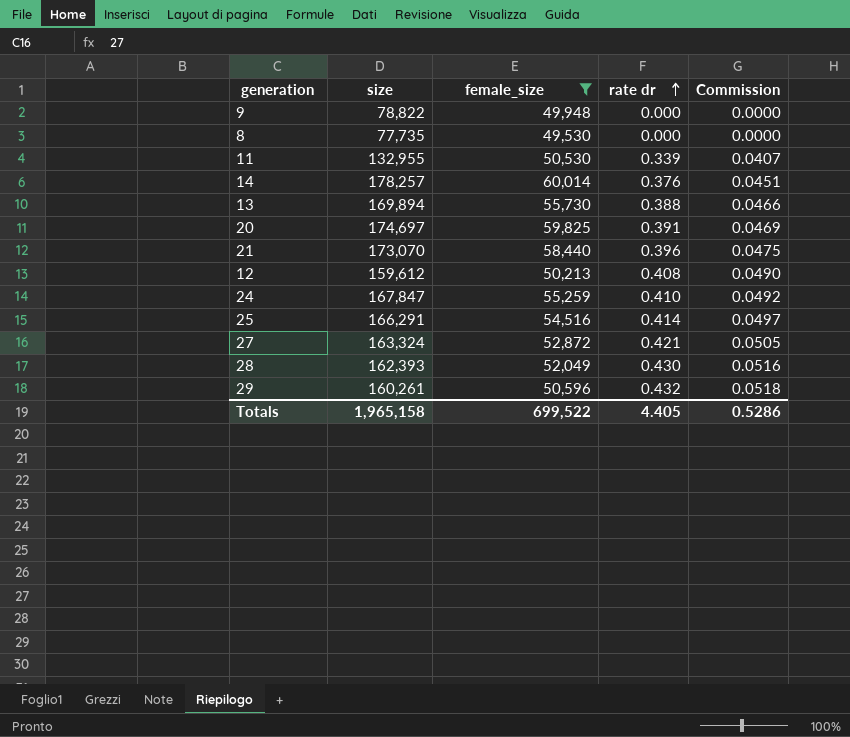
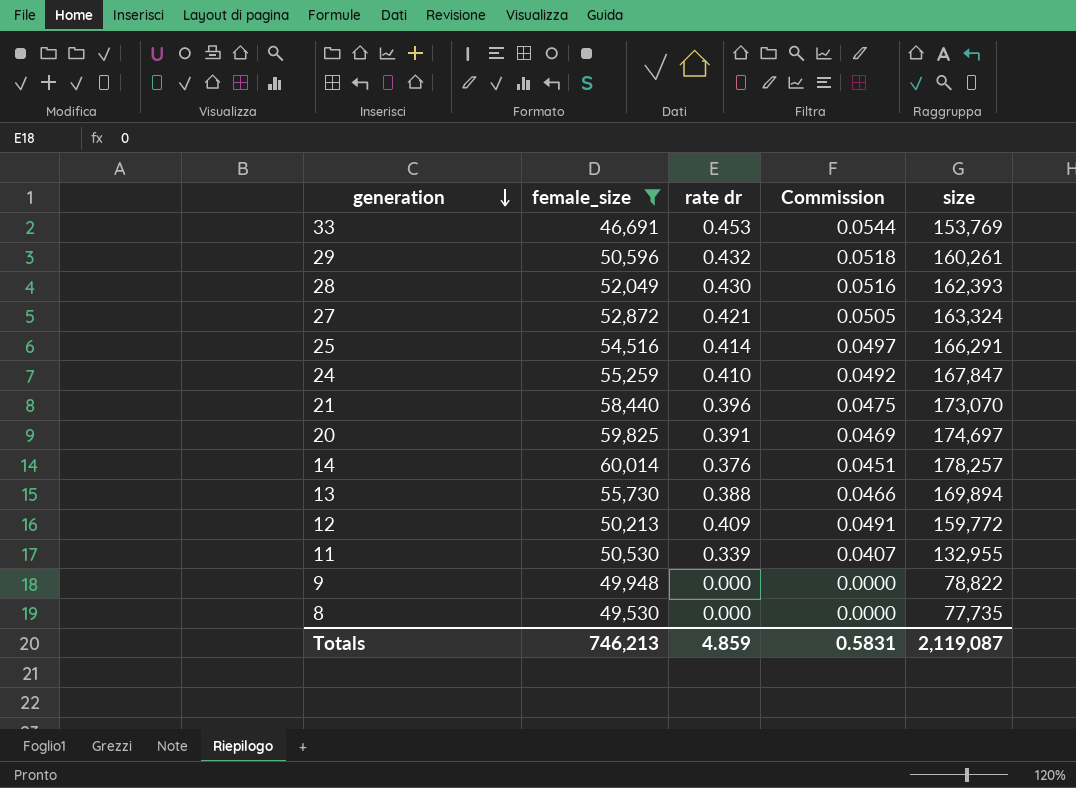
row order: rate dr ascending -> generation descending
column size | position: 2 -> 5
row 33: none -> 46,691 | 0.453 | 0.0544 | 153,769
12 | rate dr: 0.408 -> 0.409
12 | Commission: 0.0490 -> 0.0491
12 | size: 159,612 -> 159,772
Totals | female_size: 699,522 -> 746,213
Totals | rate dr: 4.405 -> 4.859
Totals | Commission: 0.5286 -> 0.5831
Totals | size: 1,965,158 -> 2,119,087

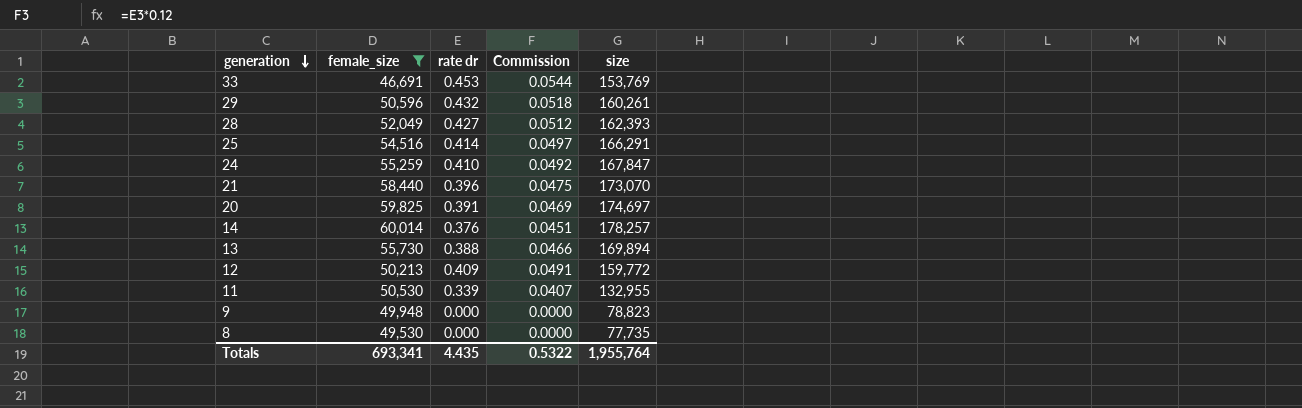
row 27: 52,872 | 0.421 | 0.0505 | 163,324 -> none
28 | rate dr: 0.430 -> 0.427
28 | Commission: 0.0516 -> 0.0512
9 | size: 78,822 -> 78,823
Totals | female_size: 746,213 -> 693,341
Totals | rate dr: 4.859 -> 4.435
Totals | Commission: 0.5831 -> 0.5322
Totals | size: 2,119,087 -> 1,955,764

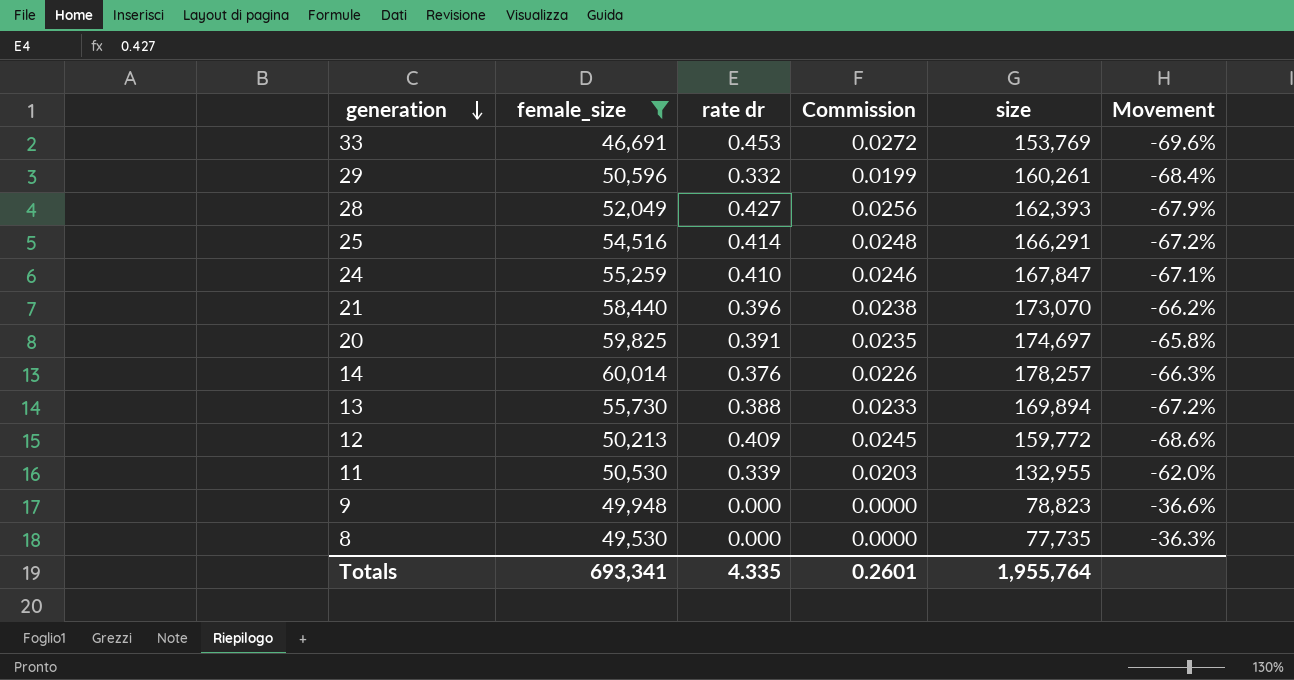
column Commission | formula: [rate dr] * 0.12 -> [rate dr] * 0.06
column Movement | formula: none -> ([female_size] - [size]) / [size]
29 | rate dr: 0.432 -> 0.332
Totals | rate dr: 4.435 -> 4.335
Totals | Commission: 0.5322 -> 0.2601

